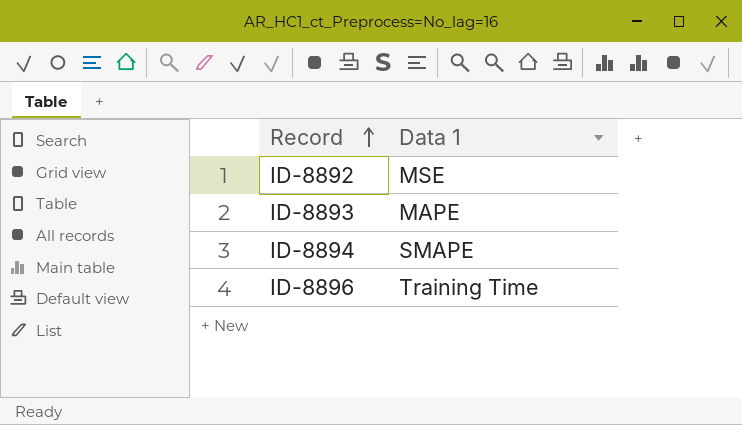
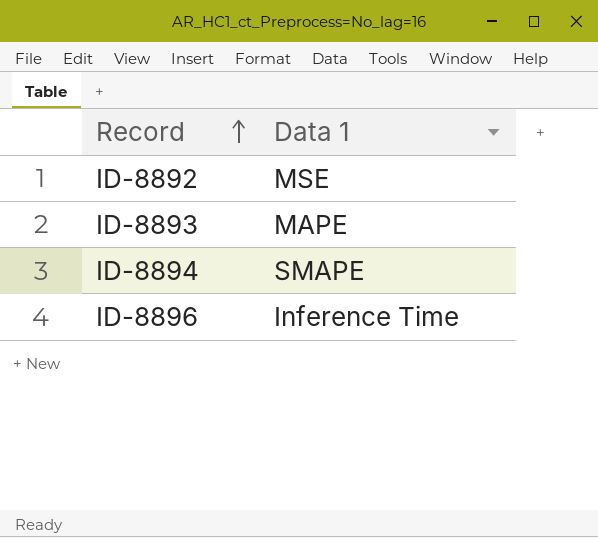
ID-8896 | Data 1: Training Time -> Inference Time

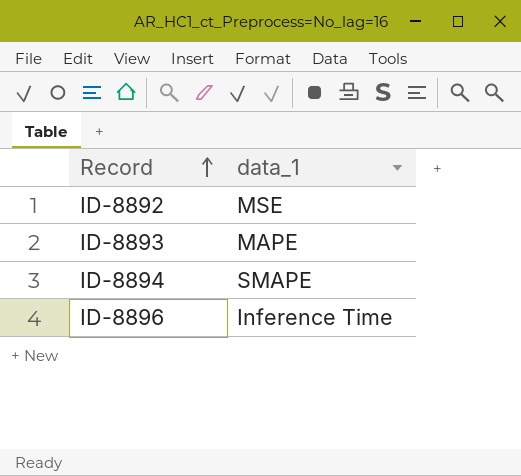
column name: Data 1 -> data_1

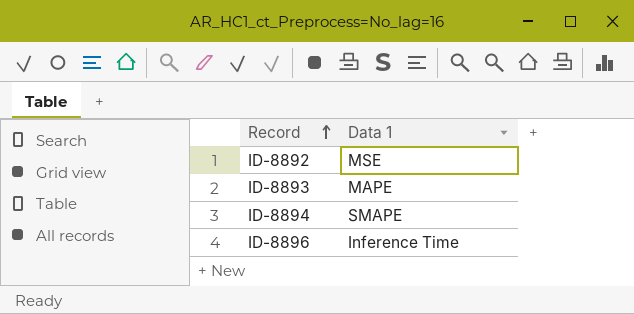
column name: data_1 -> Data 1

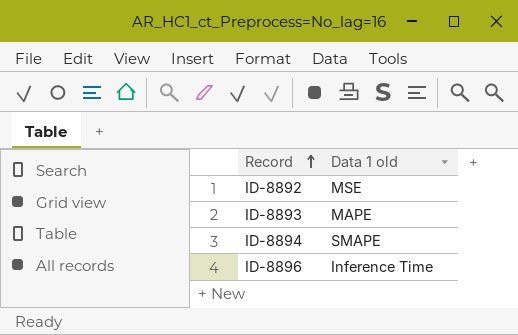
column name: Data 1 -> Data 1 old

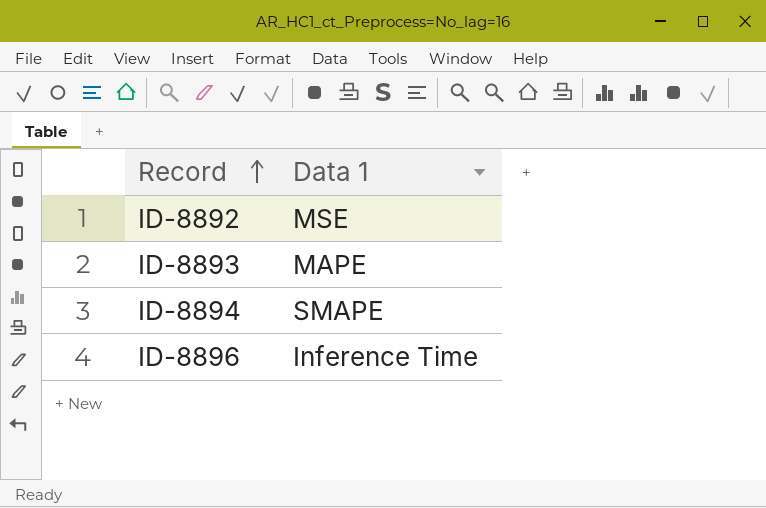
column name: Data 1 old -> Data 1

